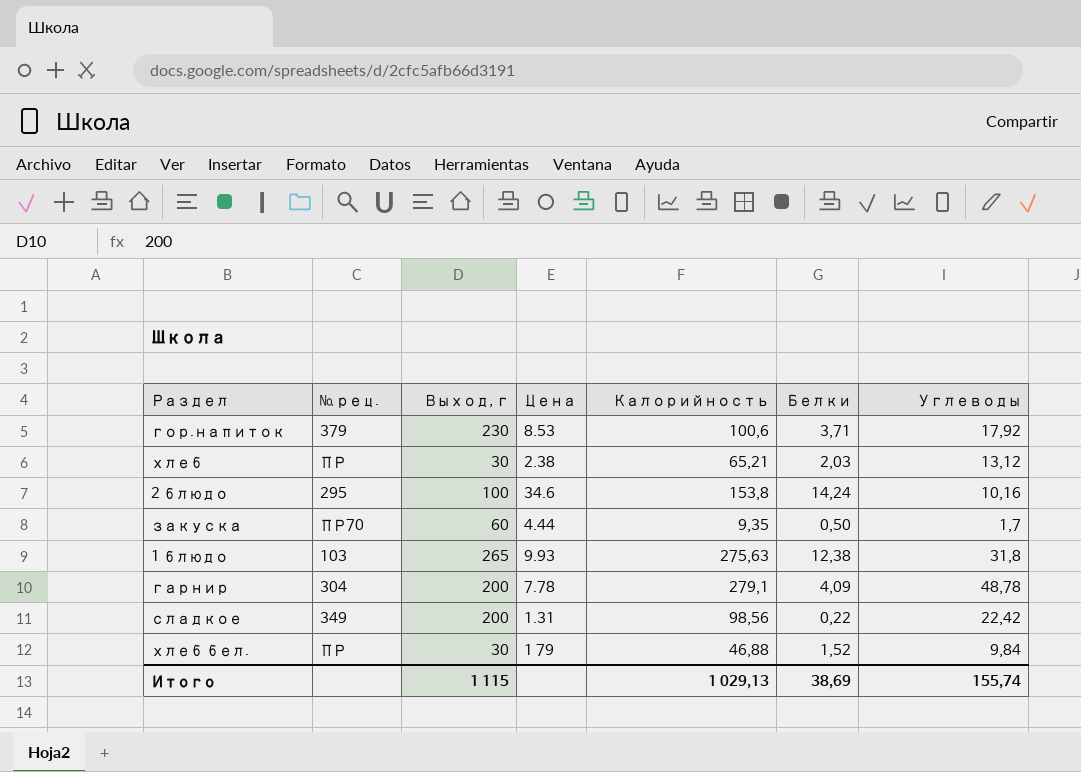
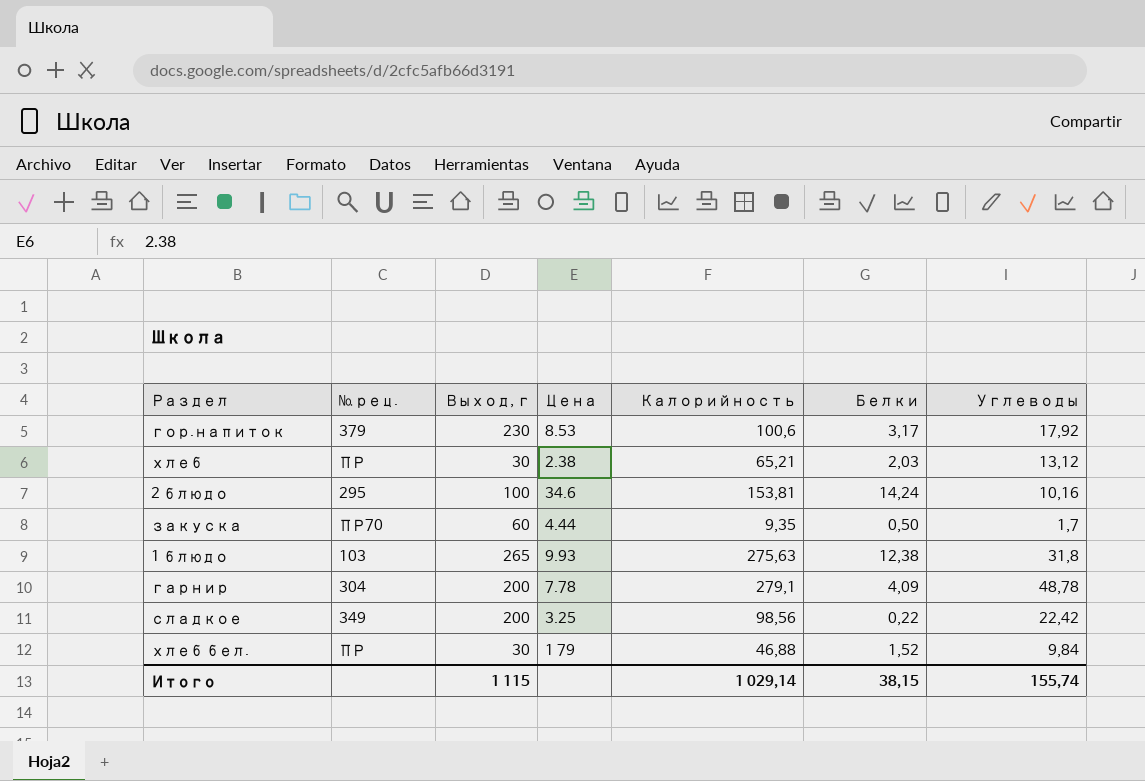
гор.напиток | Белки: 3,71 -> 3,17
2 блюдо | Калорийность: 153,8 -> 153,81
сладкое | Цена: 1.31 -> 3.25
Итого | Калорийность: 1 029,13 -> 1 029,14
Итого | Белки: 38,69 -> 38,15

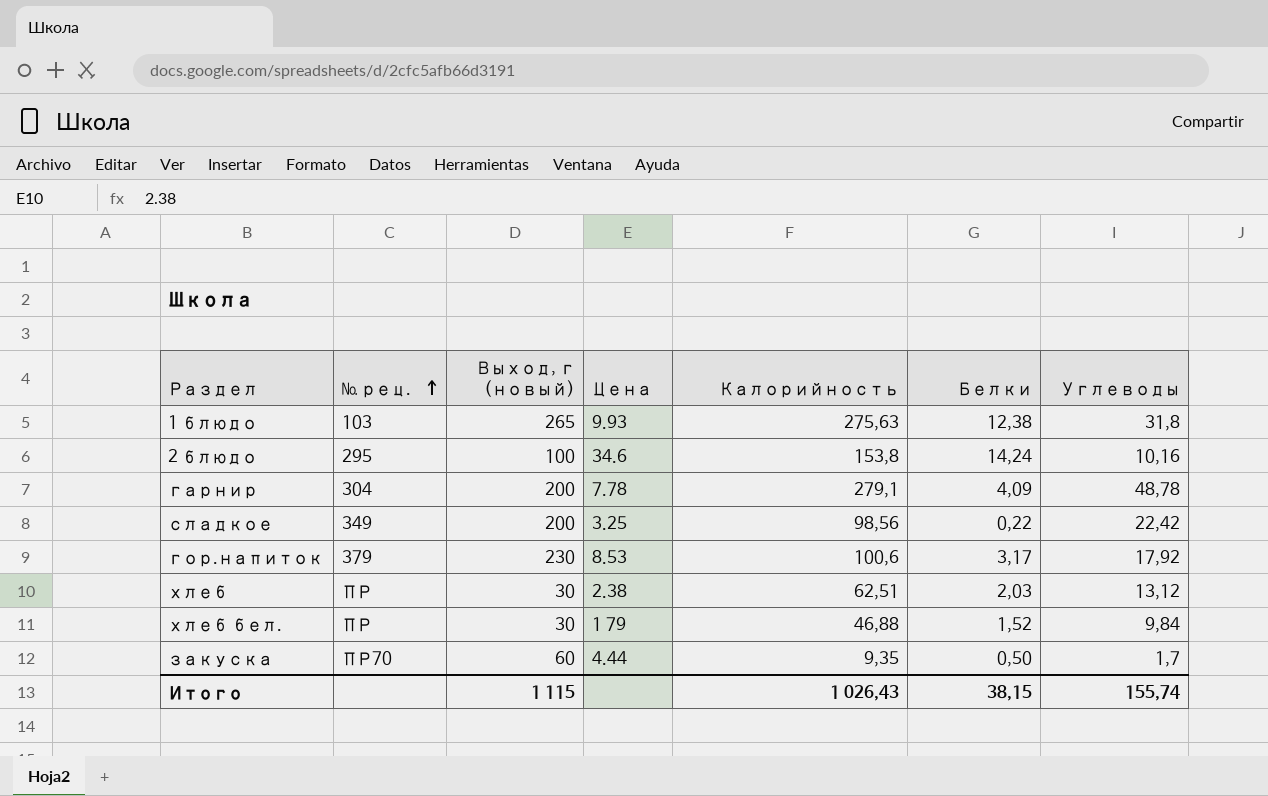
row order: none -> № рец. ascending
column name: Выход, г -> Выход, г (новый)
2 блюдо | Калорийность: 153,81 -> 153,8
хлеб | Калорийность: 65,21 -> 62,51
Итого | Калорийность: 1 029,14 -> 1 026,43

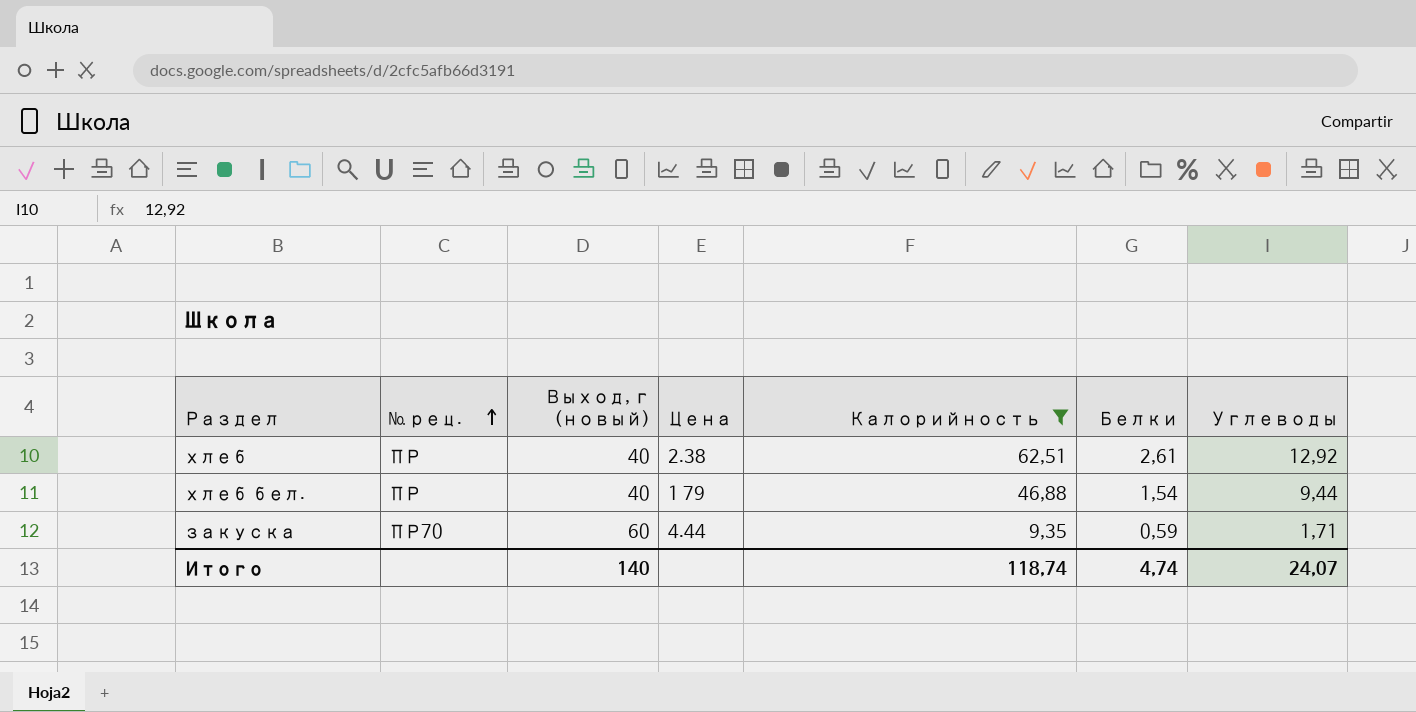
filter: none -> Калорийность <= 62,51
хлеб | Выход, г (новый): 30 -> 40
хлеб | Белки: 2,03 -> 2,61
хлеб | Углеводы: 13,12 -> 12,92
хлеб бел. | Выход, г (новый): 30 -> 40
хлеб бел. | Белки: 1,52 -> 1,54
хлеб бел. | Углеводы: 9,84 -> 9,44
закуска | Белки: 0,50 -> 0,59
закуска | Углеводы: 1,7 -> 1,71
Итого | Выход, г (новый): 1 115 -> 140
Итого | Калорийность: 1 026,43 -> 118,74
Итого | Белки: 38,15 -> 4,74
Итого | Углеводы: 155,74 -> 24,07

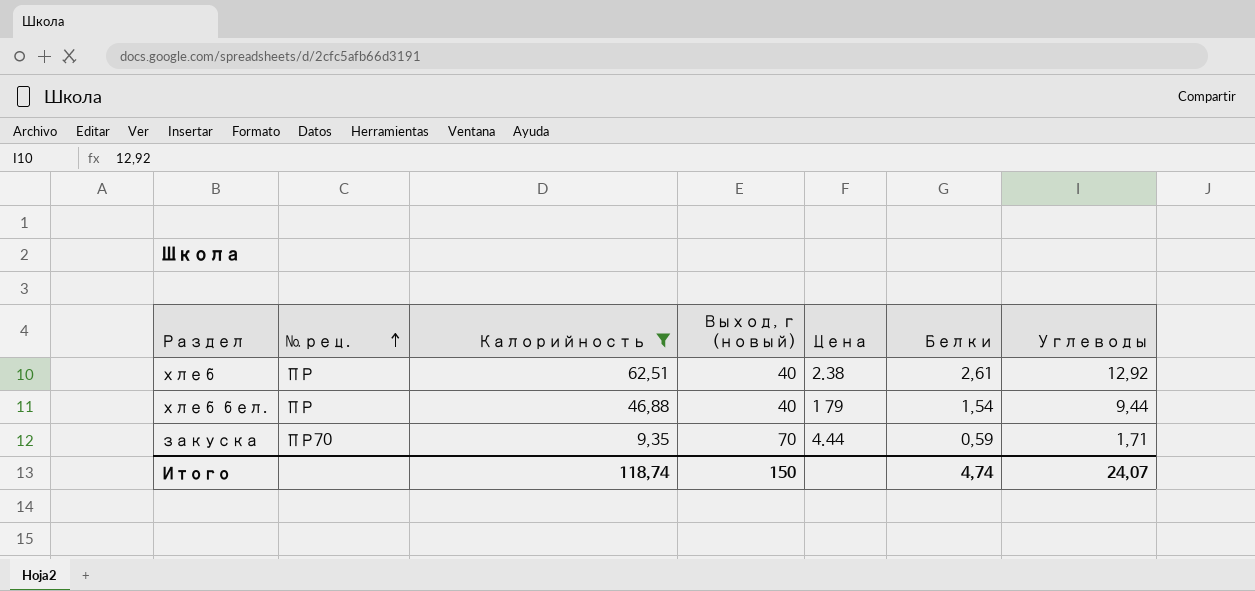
column Калорийность | position: 5 -> 3
закуска | Выход, г (новый): 60 -> 70
Итого | Выход, г (новый): 140 -> 150

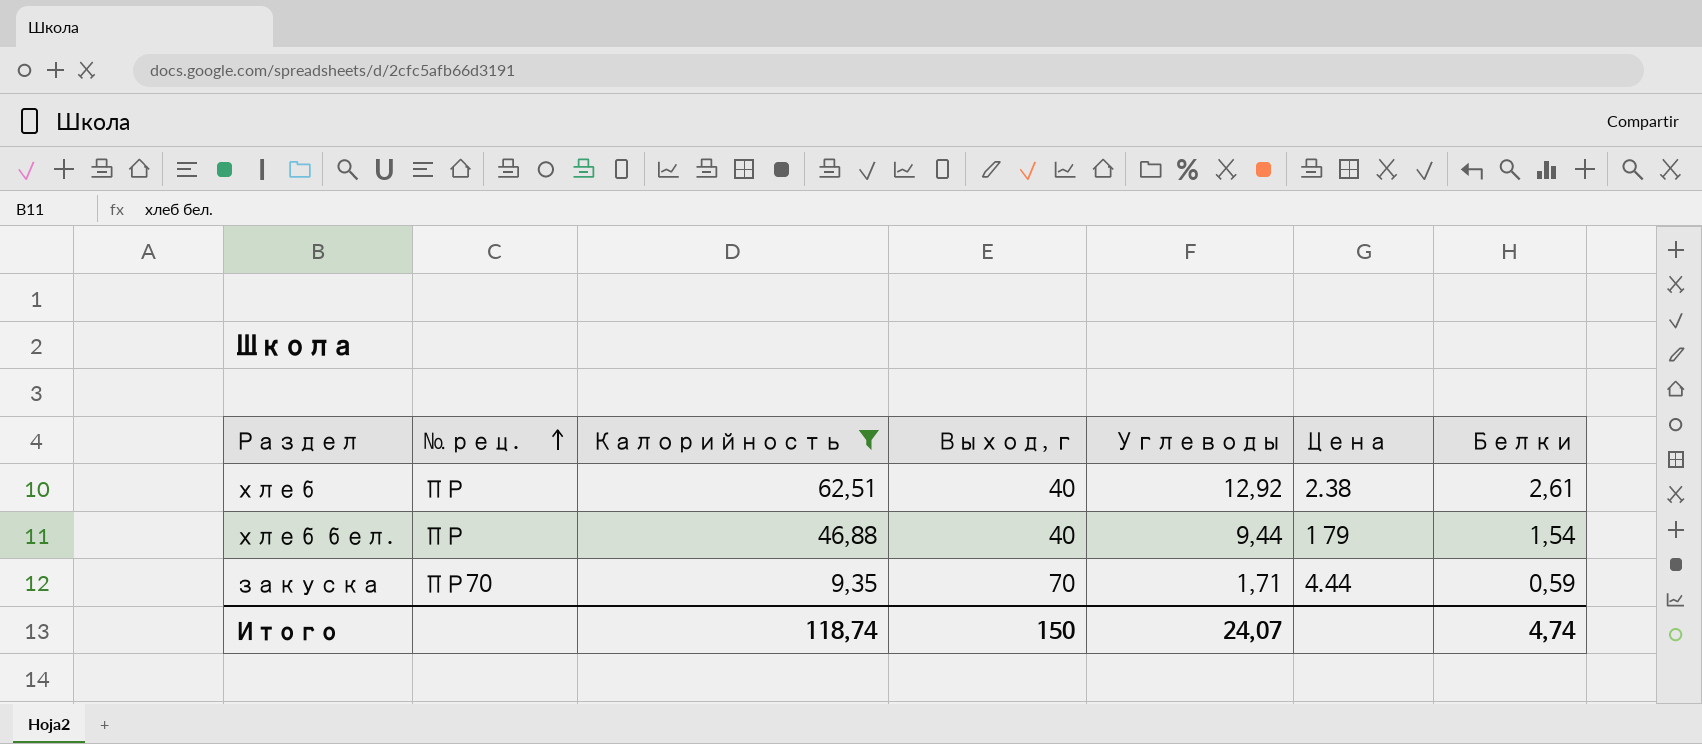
column name: Выход, г (новый) -> Выход, г
column Углеводы | position: 7 -> 5

